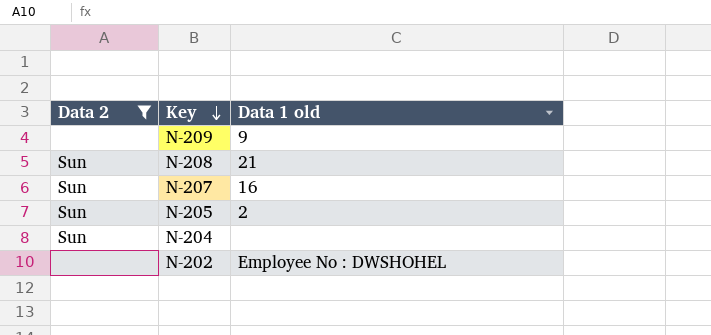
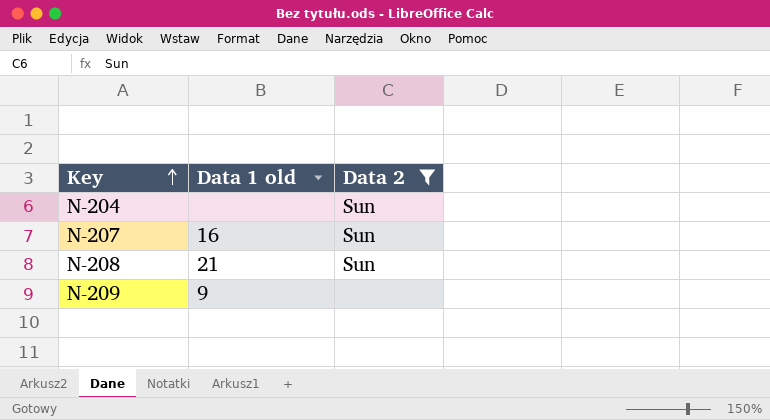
row order: Key descending -> Key ascending
column Data 2 | position: 1 -> 3
row N-205: Sun | 2 -> none
row N-202: none | Employee No : DWSHOHEL -> none

